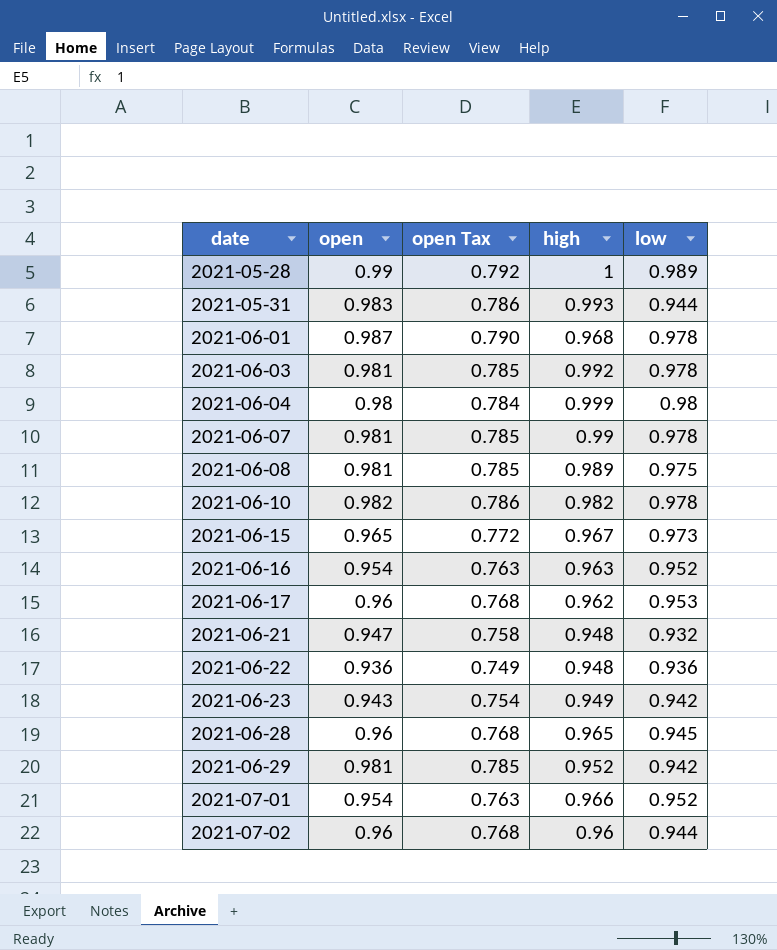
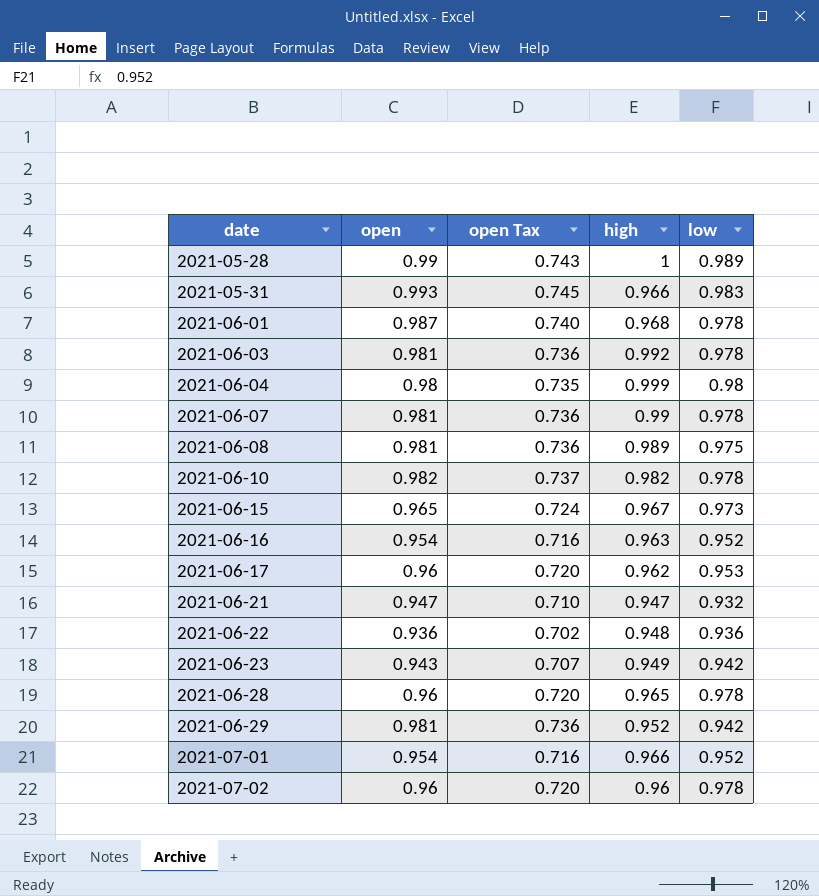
column open Tax | formula: [open] * 0.8 -> [open] * 0.75
2021-05-31 | open: 0.983 -> 0.993
2021-05-31 | high: 0.993 -> 0.966
2021-05-31 | low: 0.944 -> 0.983
2021-06-21 | high: 0.948 -> 0.947
2021-06-28 | low: 0.945 -> 0.978
2021-07-02 | low: 0.944 -> 0.978

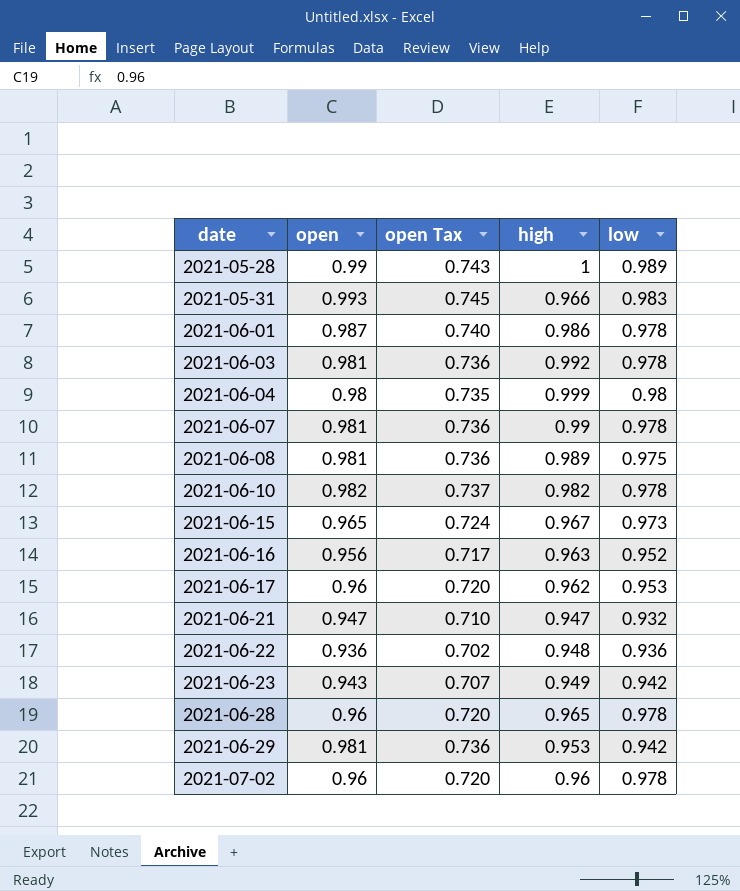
row 2021-07-01: 0.954 | 0.716 | 0.966 | 0.952 -> none
2021-06-01 | high: 0.968 -> 0.986
2021-06-16 | open: 0.954 -> 0.956
2021-06-16 | open Tax: 0.716 -> 0.717
2021-06-29 | high: 0.952 -> 0.953

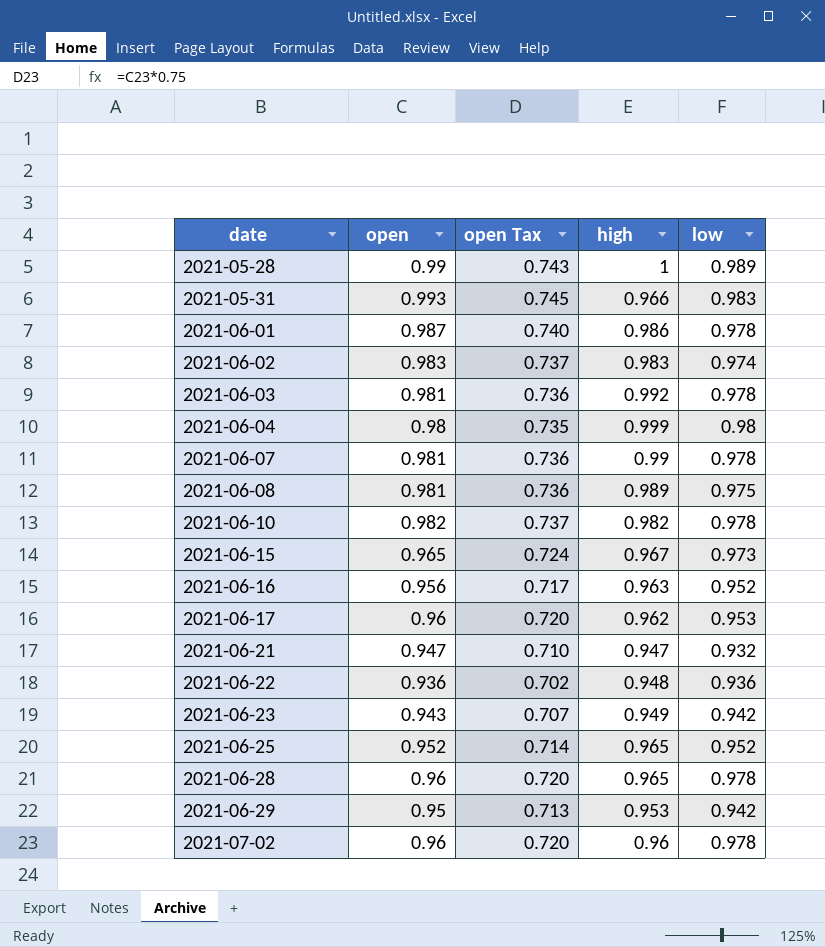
row 2021-06-02: none -> 0.983 | 0.737 | 0.983 | 0.974
row 2021-06-25: none -> 0.952 | 0.714 | 0.965 | 0.952
2021-06-29 | open: 0.981 -> 0.95
2021-06-29 | open Tax: 0.736 -> 0.713

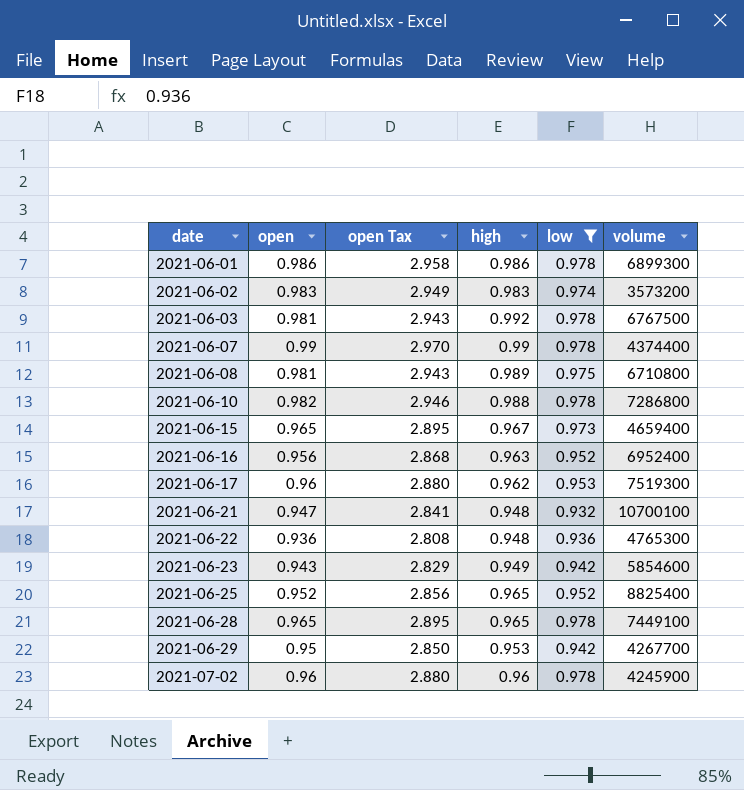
filter: none -> low <= 0.978
column open Tax | formula: [open] * 0.75 -> [open] * 3
column volume | position: none -> 6
2021-06-01 | open: 0.987 -> 0.986
2021-06-07 | open: 0.981 -> 0.99
2021-06-10 | high: 0.982 -> 0.988
2021-06-21 | high: 0.947 -> 0.948
2021-06-28 | open: 0.96 -> 0.965

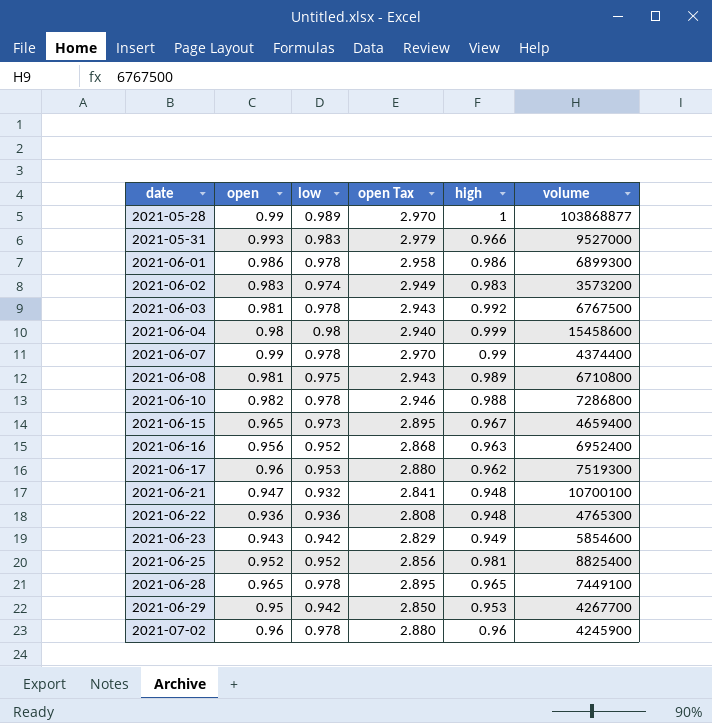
filter: low <= 0.978 -> none
column low | position: 5 -> 3
2021-06-25 | high: 0.965 -> 0.981

